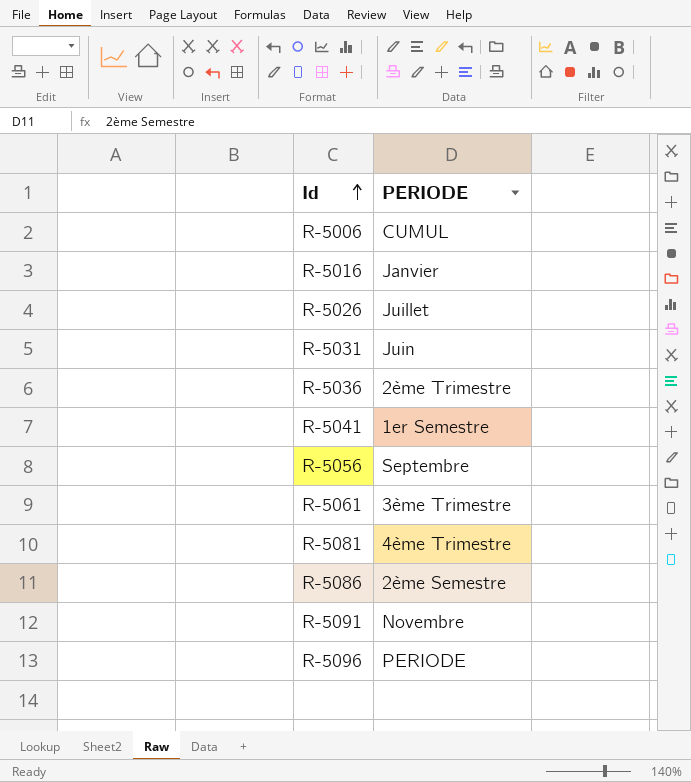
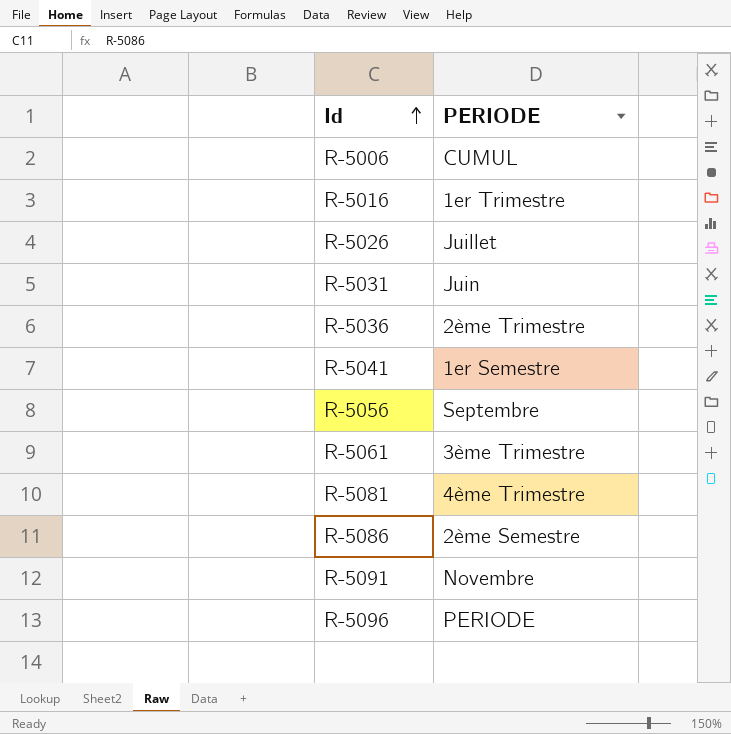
R-5016 | PERIODE: Janvier -> 1er Trimestre

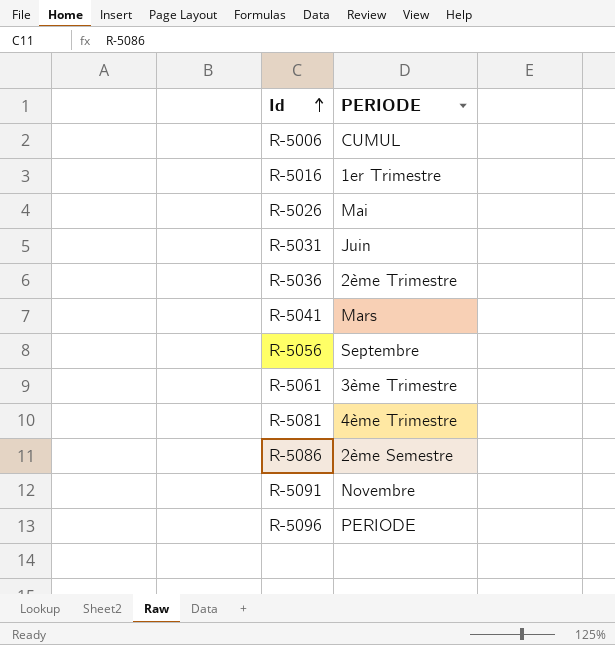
R-5026 | PERIODE: Juillet -> Mai
R-5041 | PERIODE: 1er Semestre -> Mars

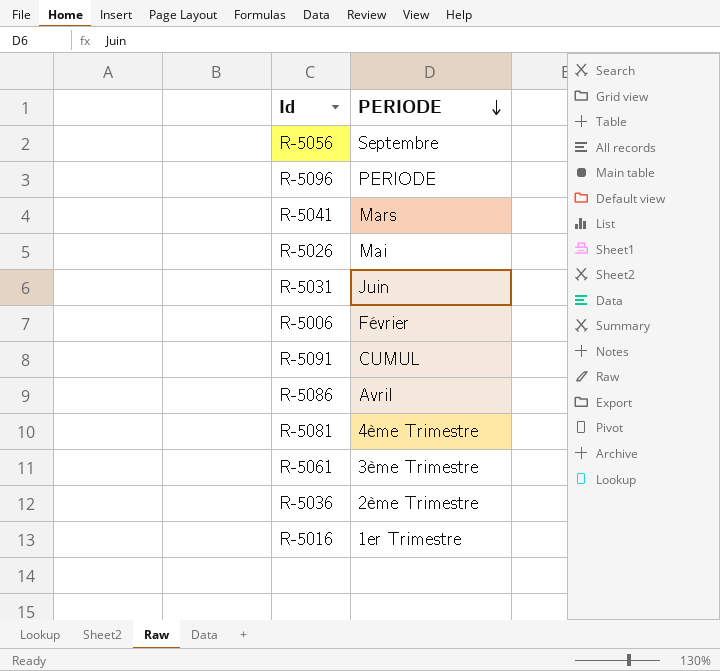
row order: Id ascending -> PERIODE descending
R-5006 | PERIODE: CUMUL -> Février
R-5091 | PERIODE: Novembre -> CUMUL
R-5086 | PERIODE: 2ème Semestre -> Avril

